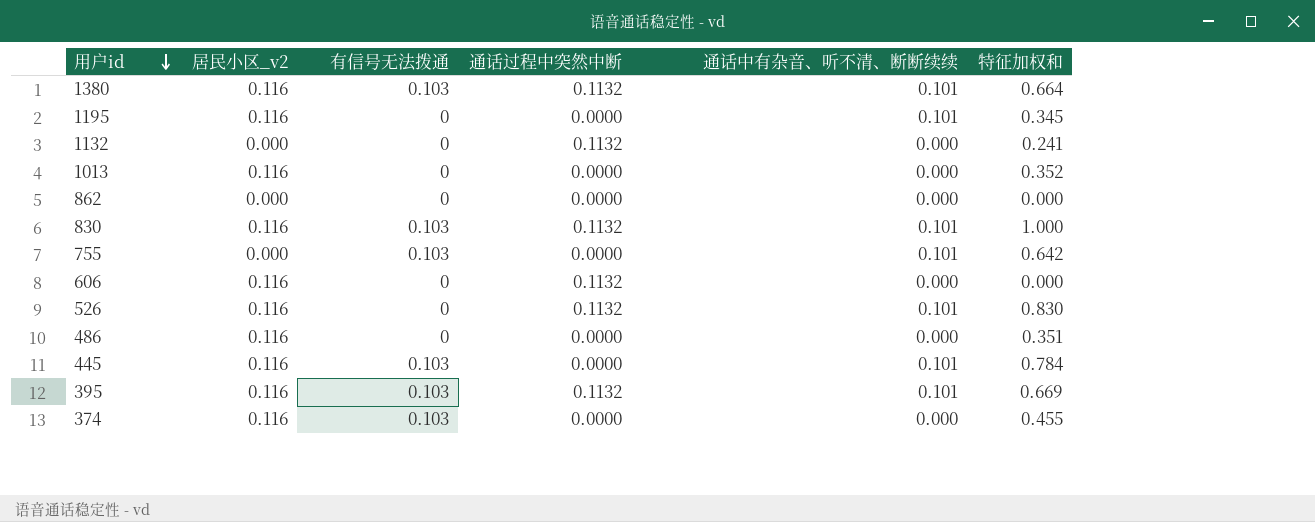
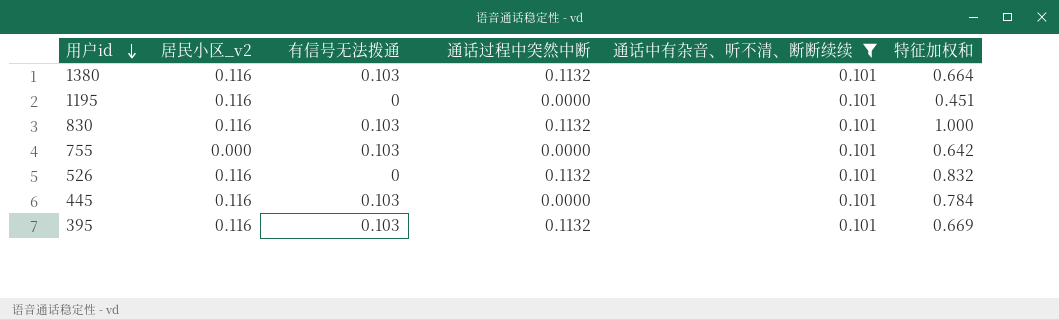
filter: none -> 通话中有杂音、听不清、断断续续 = 0.101
1195 | 特征加权和: 0.345 -> 0.451
526 | 特征加权和: 0.830 -> 0.832

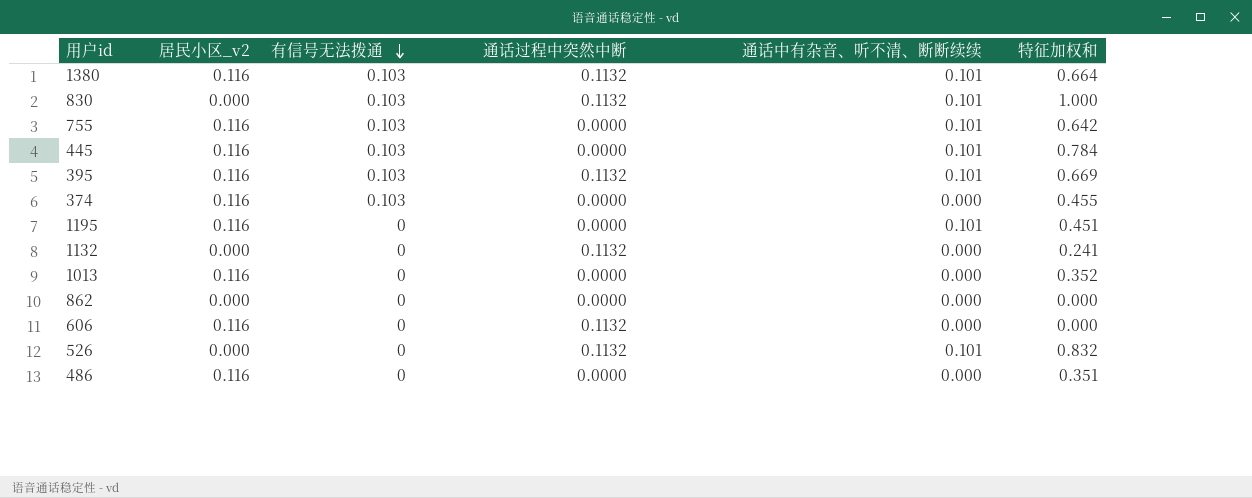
filter: 通话中有杂音、听不清、断断续续 = 0.101 -> none
row order: 用户id descending -> 有信号无法拨通 descending
830 | 居民小区_v2: 0.116 -> 0.000
755 | 居民小区_v2: 0.000 -> 0.116
526 | 居民小区_v2: 0.116 -> 0.000

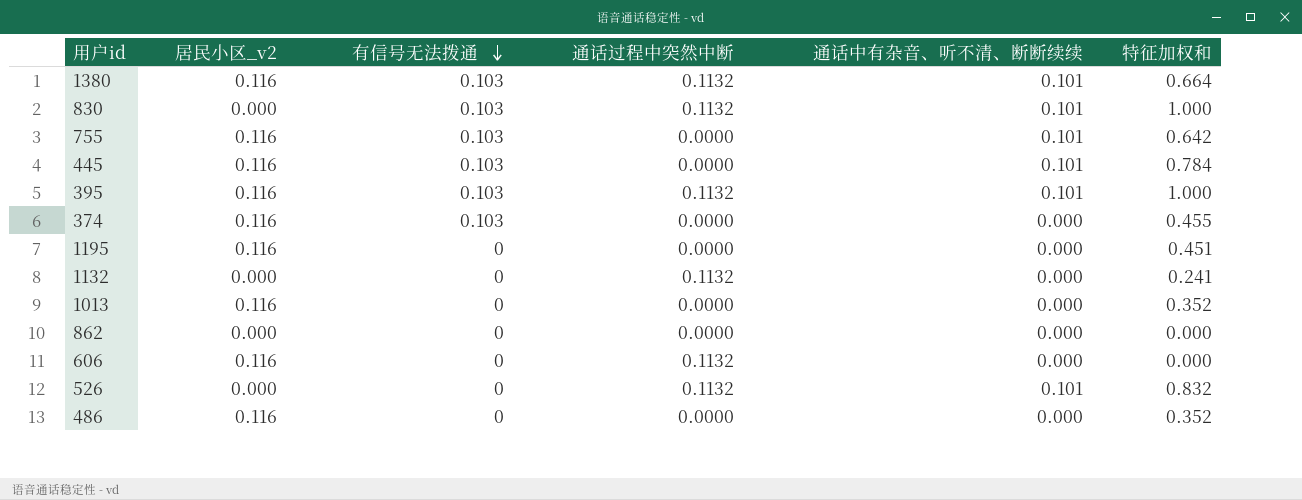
395 | 特征加权和: 0.669 -> 1.000
1195 | 通话中有杂音、听不清、断断续续: 0.101 -> 0.000
486 | 特征加权和: 0.351 -> 0.352

